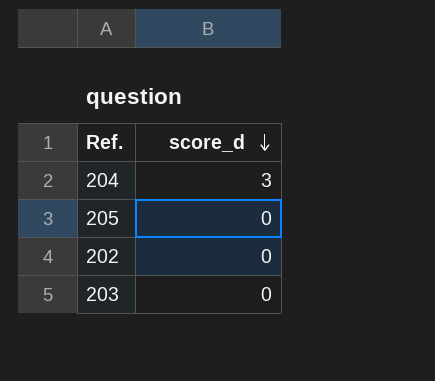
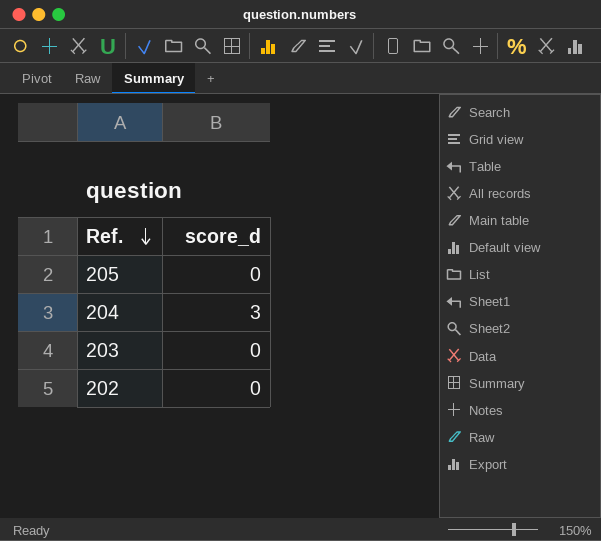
row order: score_d descending -> Ref. descending

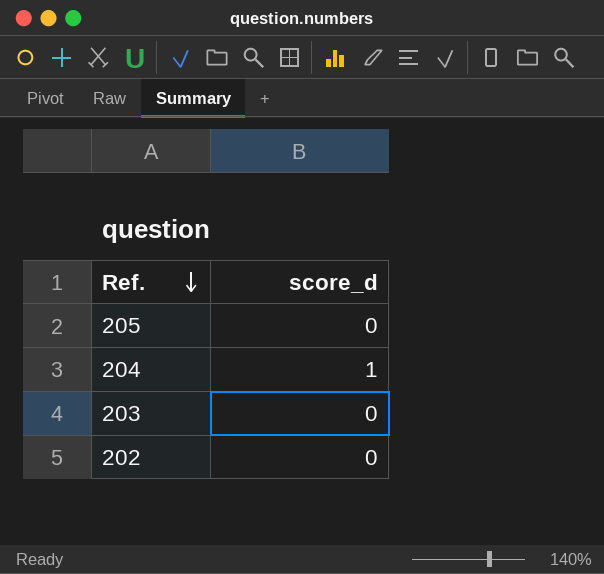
204 | score_d: 3 -> 1

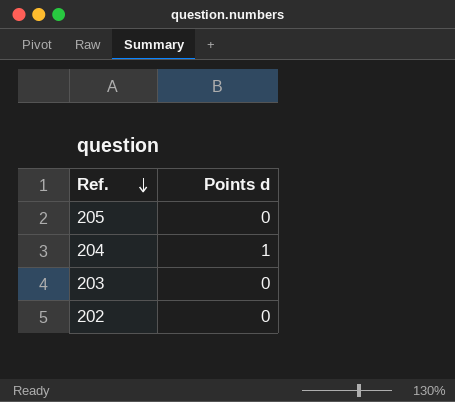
column name: score_d -> Points d

